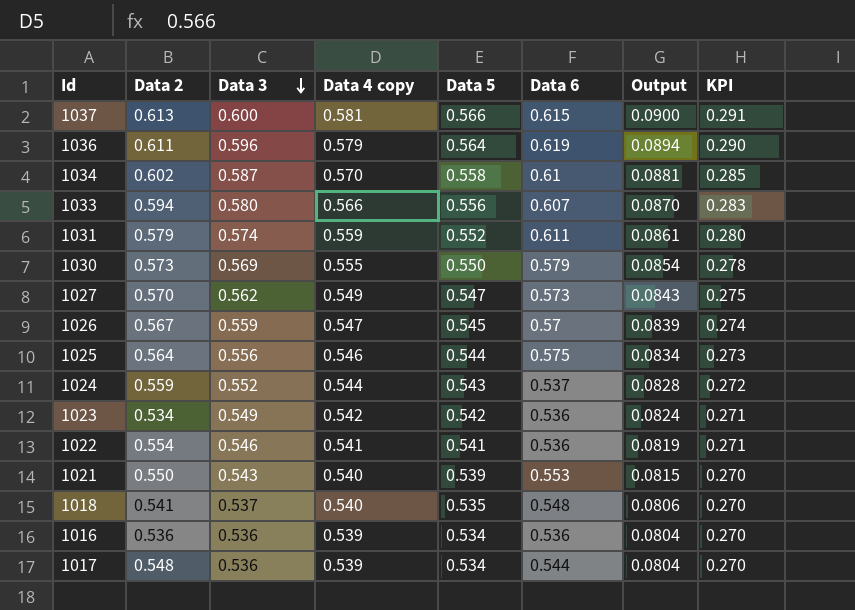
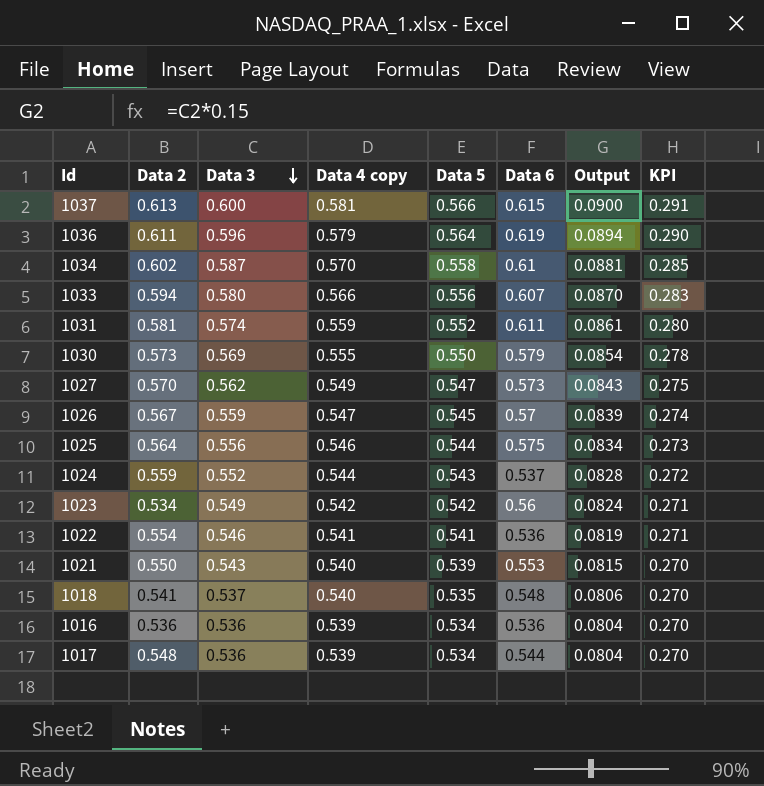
1031 | Data 2: 0.579 -> 0.581
1023 | Data 6: 0.536 -> 0.56

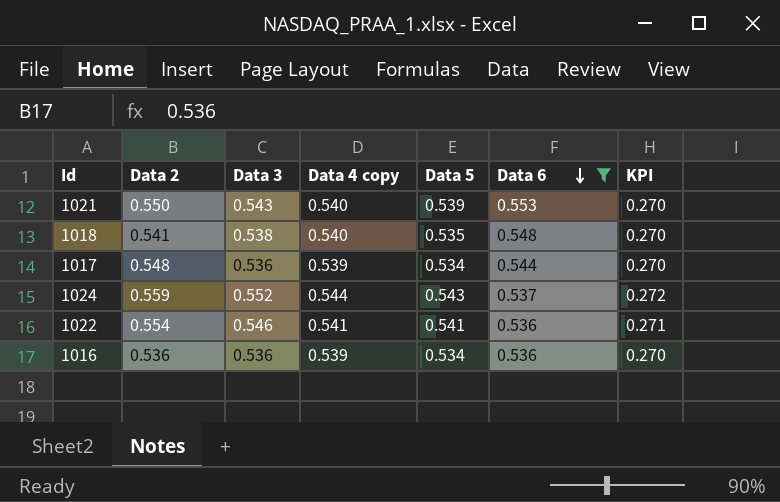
filter: none -> Data 6 <= 0.553
row order: Data 3 descending -> Data 6 descending
column Output | formula: [Data 3] * 0.15 -> none
1018 | Data 3: 0.537 -> 0.538

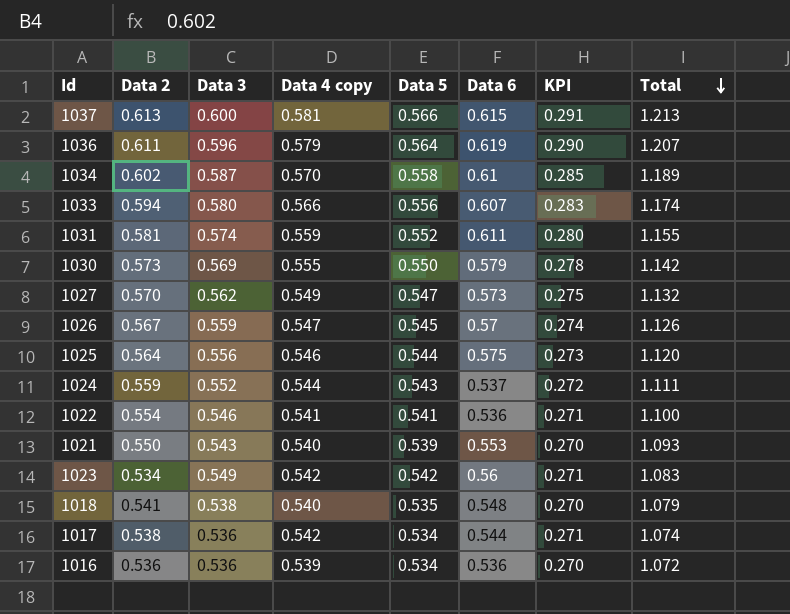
filter: Data 6 <= 0.553 -> none
row order: Data 6 descending -> Total descending
column Total | formula: none -> [Data 2] + [Data 3]
1017 | Data 2: 0.548 -> 0.538
1017 | Data 4 copy: 0.539 -> 0.542
1017 | KPI: 0.270 -> 0.271

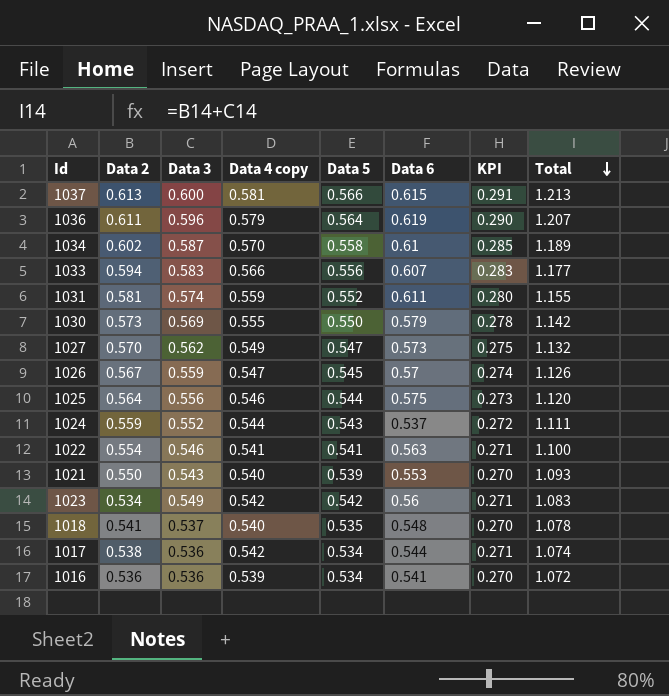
1033 | Data 3: 0.580 -> 0.583
1033 | Total: 1.174 -> 1.177
1022 | Data 6: 0.536 -> 0.563
1018 | Data 3: 0.538 -> 0.537
1018 | Total: 1.079 -> 1.078
1016 | Data 6: 0.536 -> 0.541

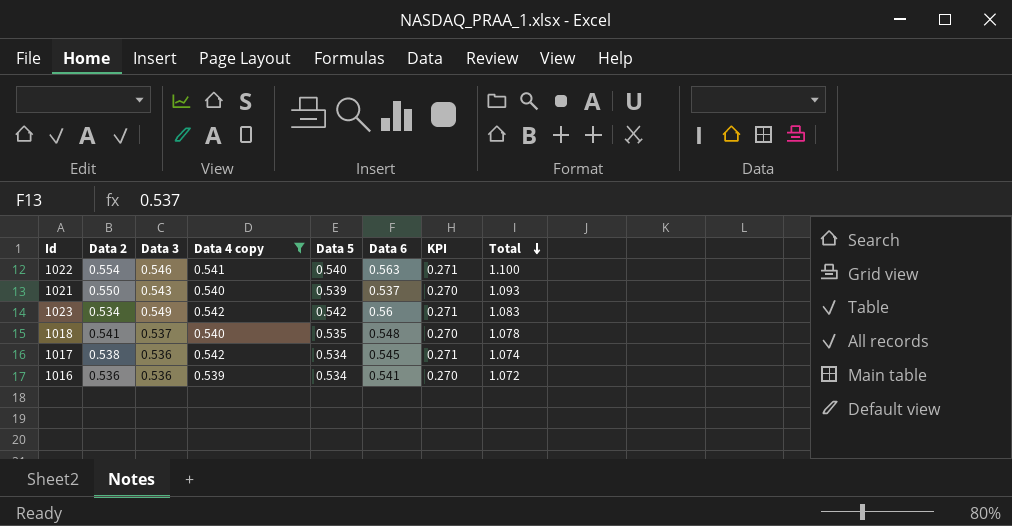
filter: none -> Data 4 copy <= 0.542
1022 | Data 5: 0.541 -> 0.540
1021 | Data 6: 0.553 -> 0.537
1017 | Data 6: 0.544 -> 0.545

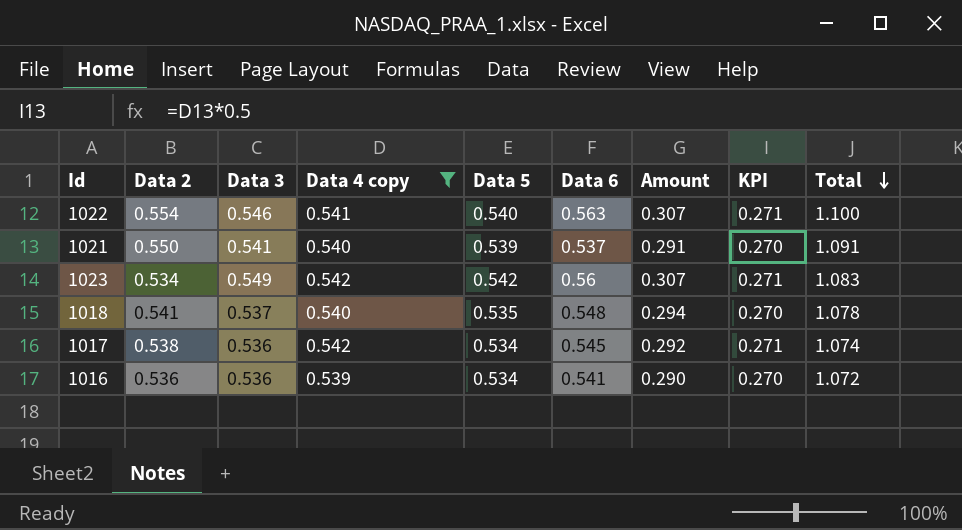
column Amount | formula: none -> [Data 3] * [Data 6]
1021 | Data 3: 0.543 -> 0.541
1021 | Total: 1.093 -> 1.091

